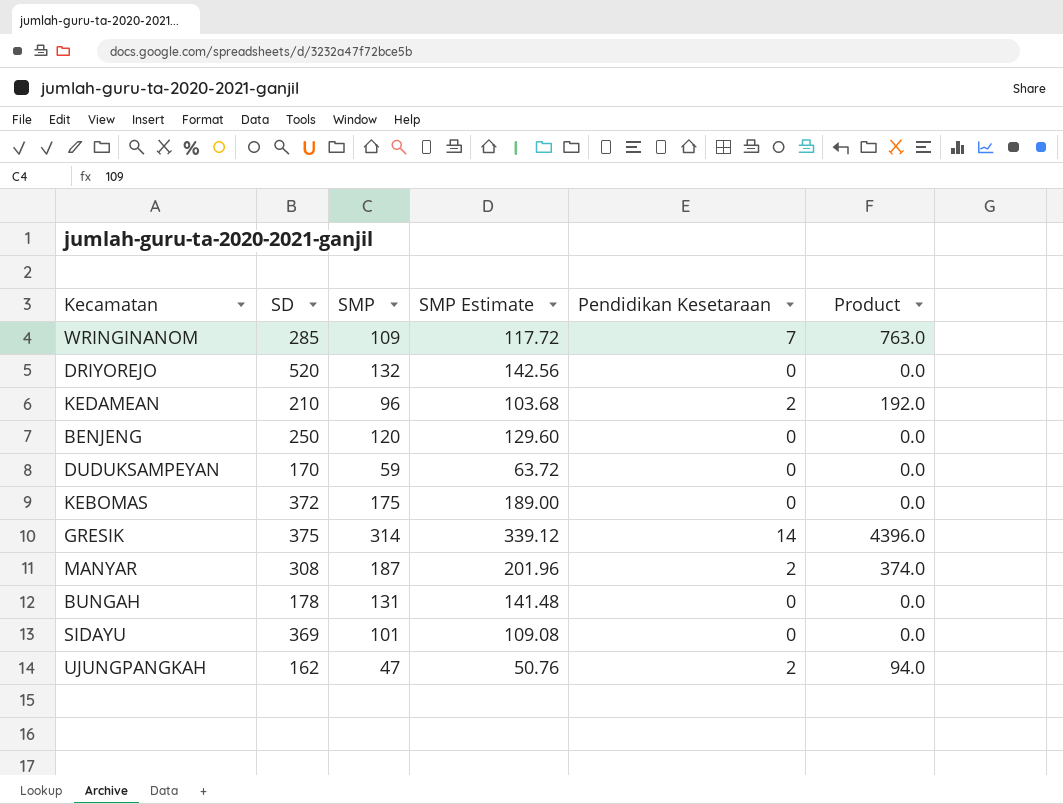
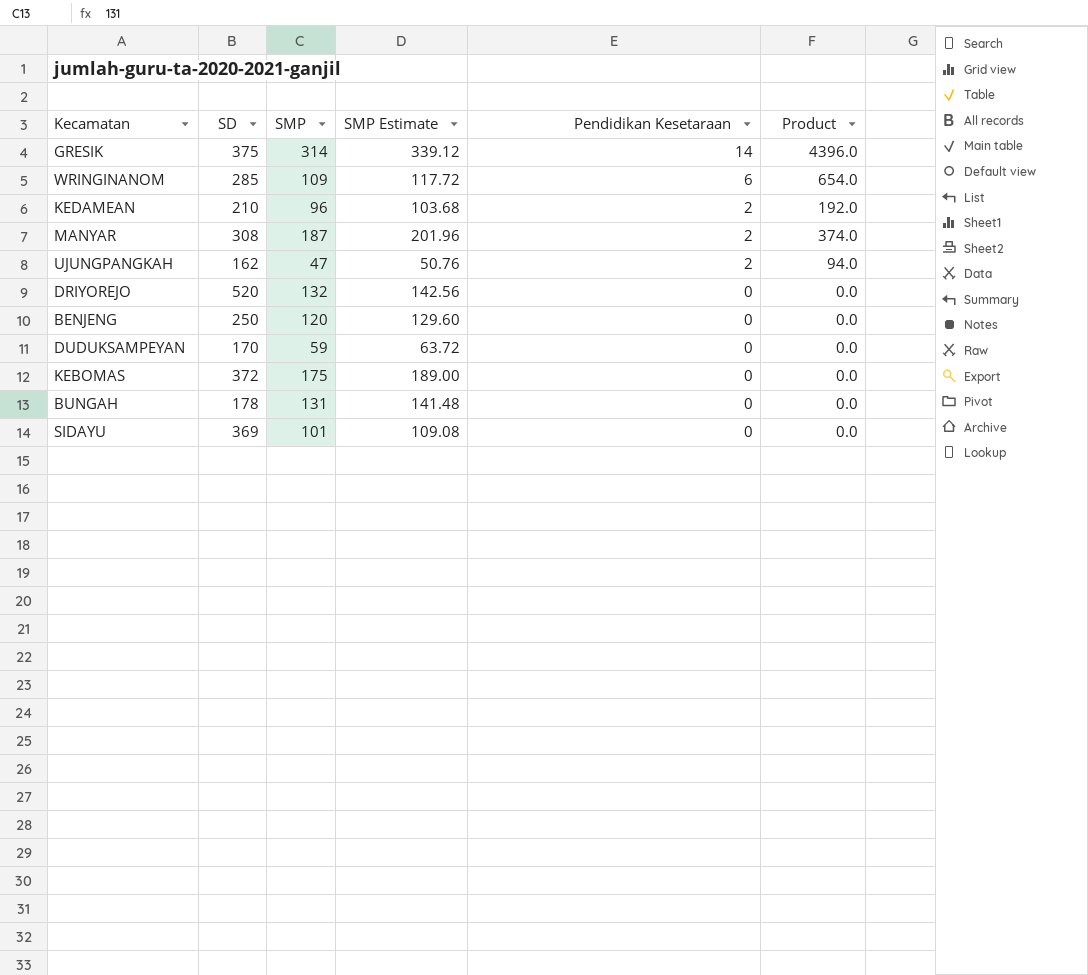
row order: none -> Pendidikan Kesetaraan descending
WRINGINANOM | Pendidikan Kesetaraan: 7 -> 6
WRINGINANOM | Product: 763.0 -> 654.0

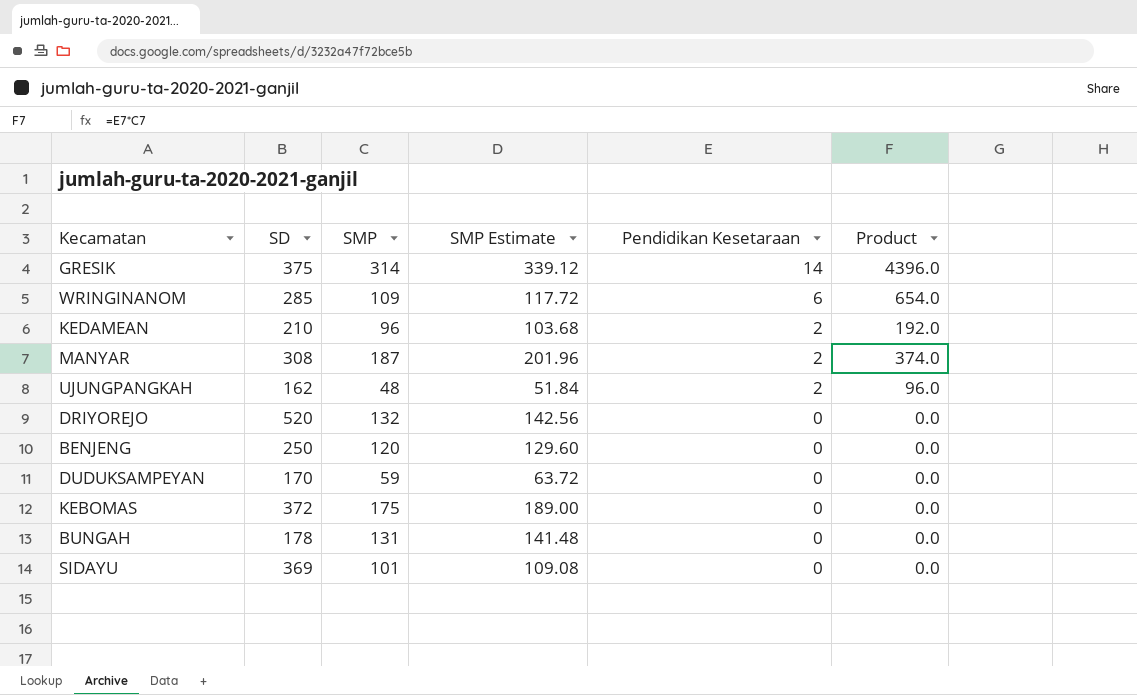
UJUNGPANGKAH | SMP: 47 -> 48
UJUNGPANGKAH | SMP Estimate: 50.76 -> 51.84
UJUNGPANGKAH | Product: 94.0 -> 96.0

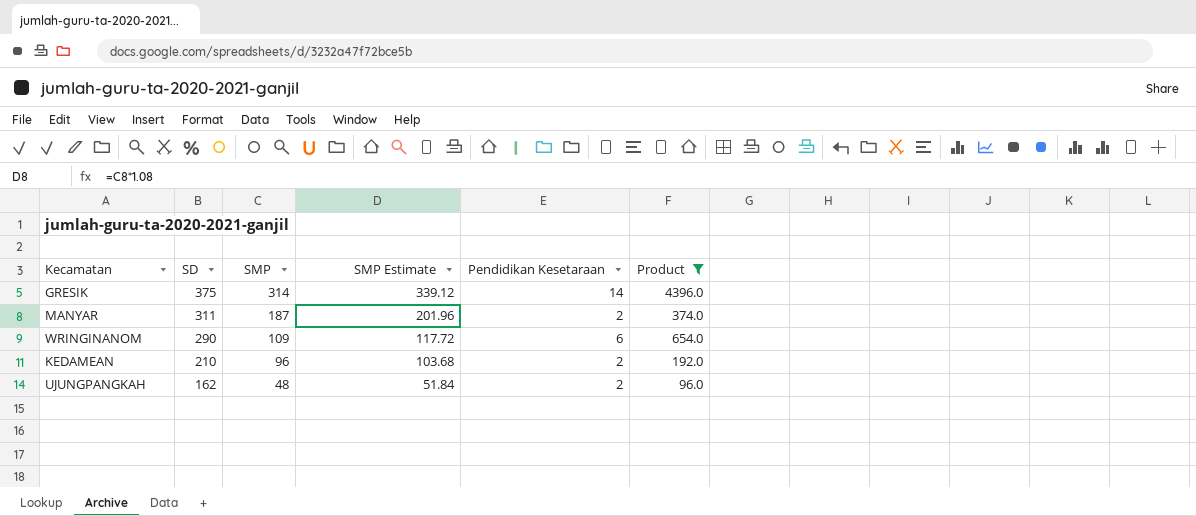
filter: none -> Product != 0.0
row order: Pendidikan Kesetaraan descending -> SD descending
MANYAR | SD: 308 -> 311
WRINGINANOM | SD: 285 -> 290

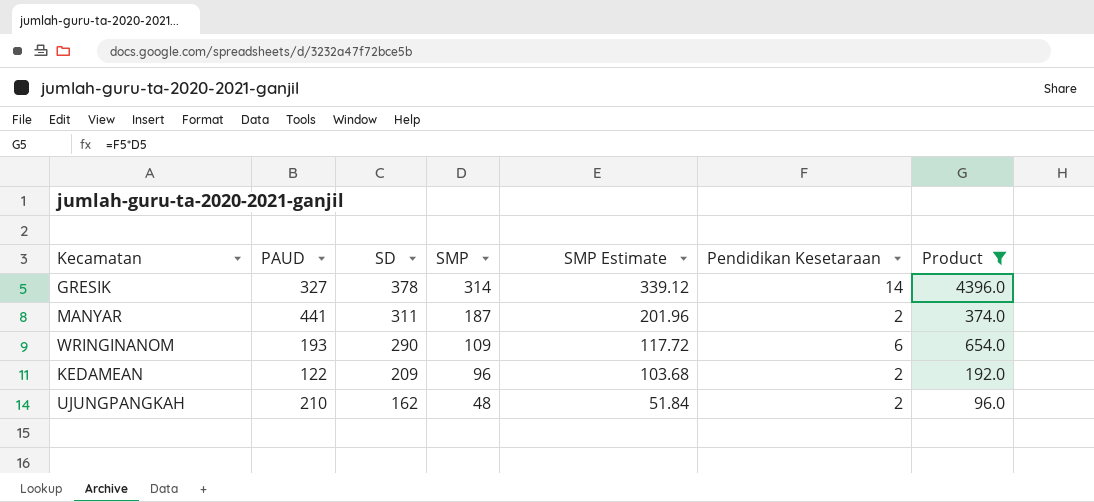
column PAUD | position: none -> 2
GRESIK | SD: 375 -> 378
KEDAMEAN | SD: 210 -> 209

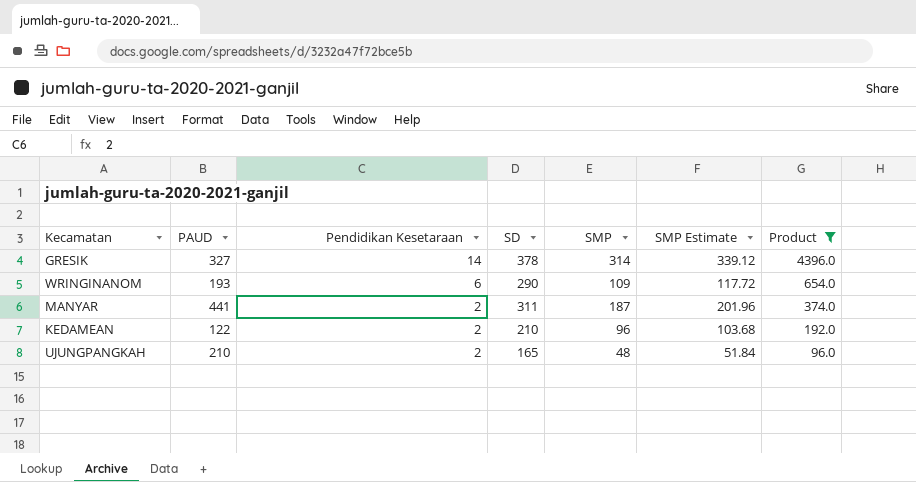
row order: SD descending -> Pendidikan Kesetaraan descending
column Pendidikan Kesetaraan | position: 6 -> 3
KEDAMEAN | SD: 209 -> 210
UJUNGPANGKAH | SD: 162 -> 165

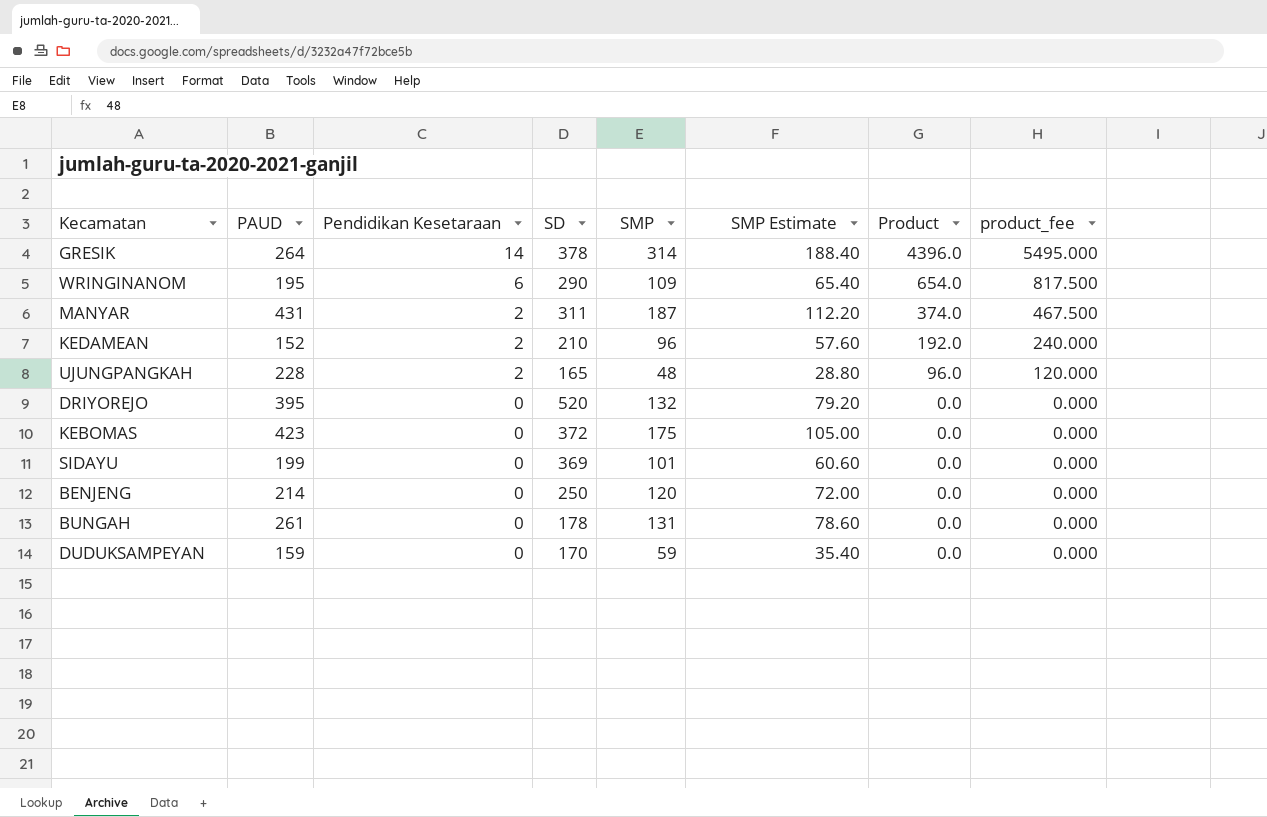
filter: Product != 0.0 -> none
column SMP Estimate | formula: [SMP] * 1.08 -> [SMP] * 0.6
column product_fee | formula: none -> [Product] * 1.25
GRESIK | PAUD: 327 -> 264
WRINGINANOM | PAUD: 193 -> 195
MANYAR | PAUD: 441 -> 431
KEDAMEAN | PAUD: 122 -> 152
UJUNGPANGKAH | PAUD: 210 -> 228

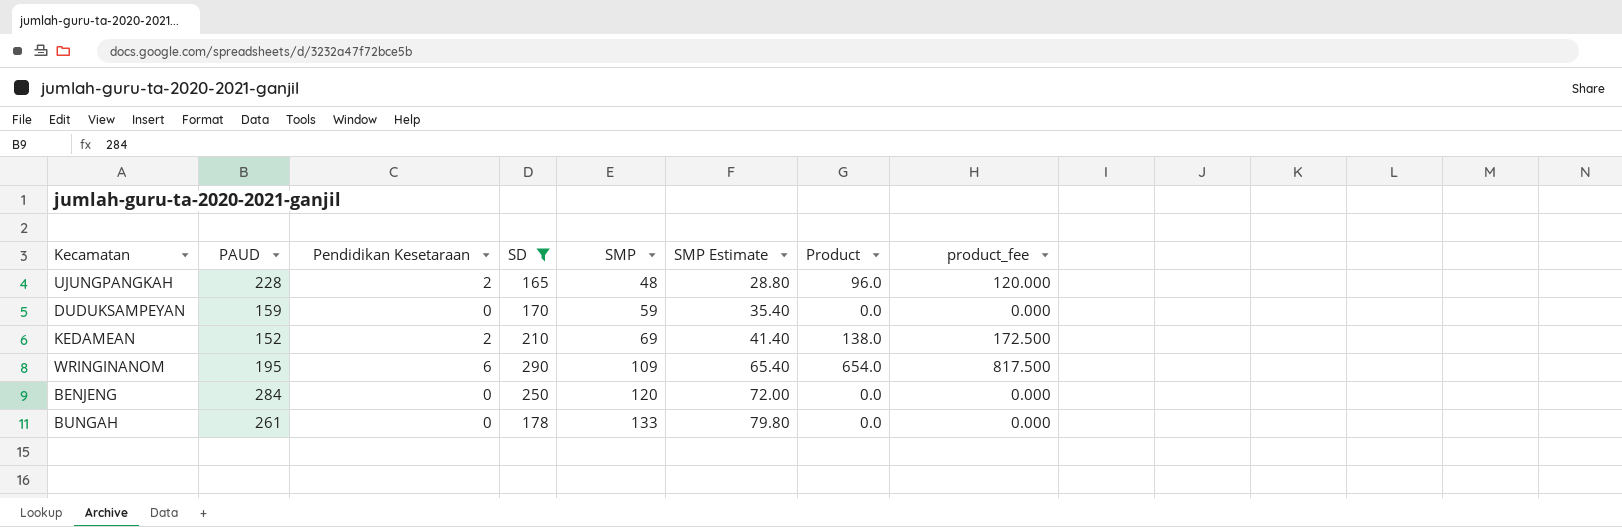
filter: none -> SD <= 290
row order: Pendidikan Kesetaraan descending -> SMP ascending
KEDAMEAN | SMP: 96 -> 69
KEDAMEAN | SMP Estimate: 57.60 -> 41.40
KEDAMEAN | Product: 192.0 -> 138.0
KEDAMEAN | product_fee: 240.000 -> 172.500
BENJENG | PAUD: 214 -> 284
BUNGAH | SMP: 131 -> 133
BUNGAH | SMP Estimate: 78.60 -> 79.80

